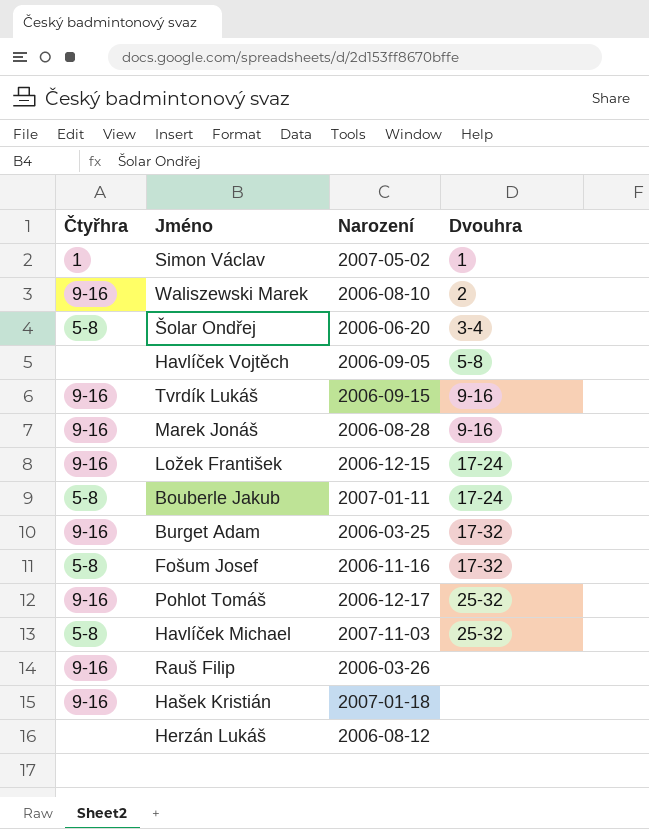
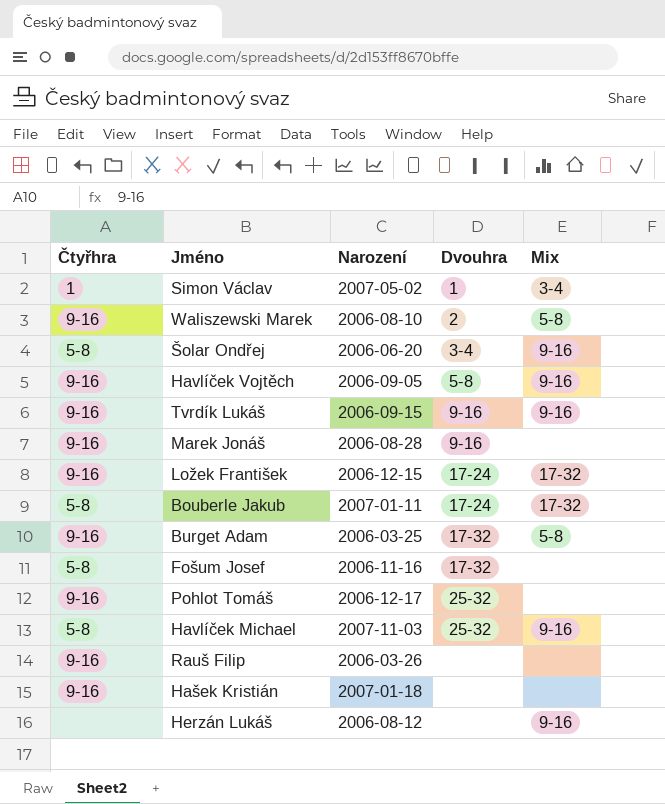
column Mix | position: none -> 5
Havlíček Vojtěch | Čtyřhra: none -> 9-16

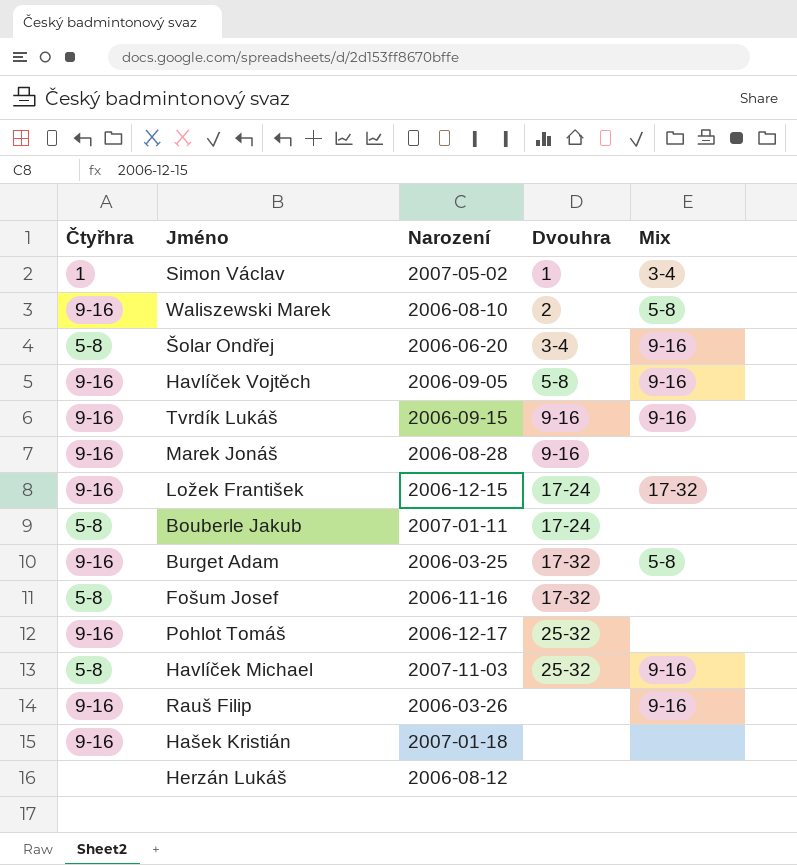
Bouberle Jakub | Mix: 17-32 -> none
Rauš Filip | Mix: none -> 9-16
Herzán Lukáš | Mix: 9-16 -> none

